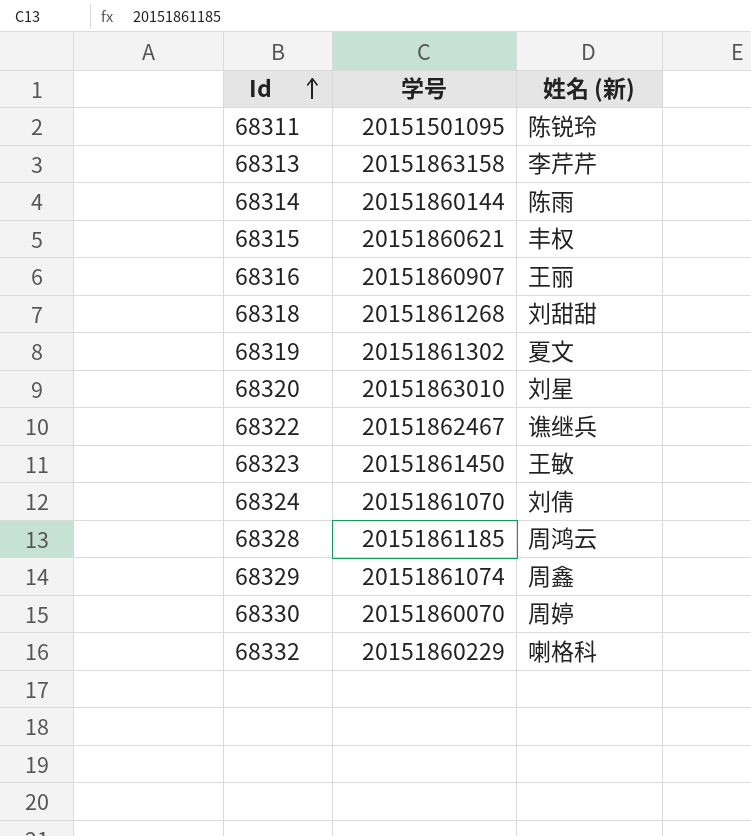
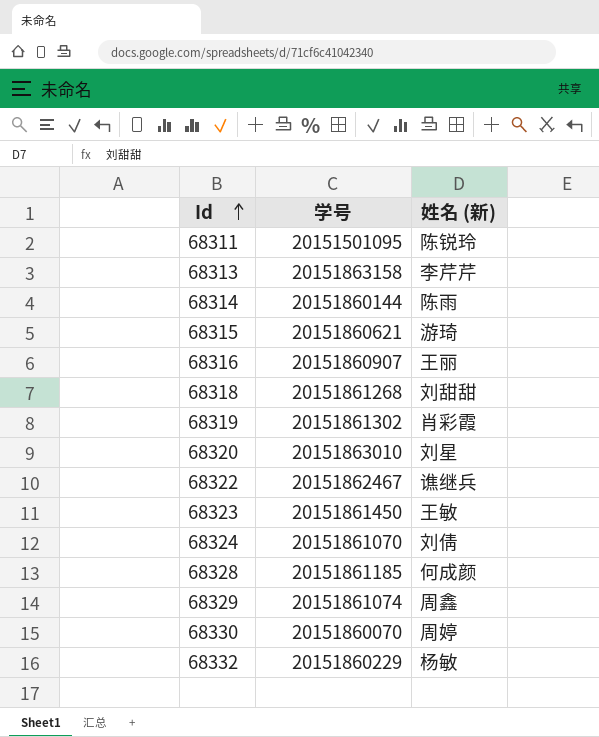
68315 | 姓名 (新): 丰权 -> 游琦
68319 | 姓名 (新): 夏文 -> 肖彩霞
68328 | 姓名 (新): 周鸿云 -> 何成颜
68332 | 姓名 (新): 喇格科 -> 杨敏

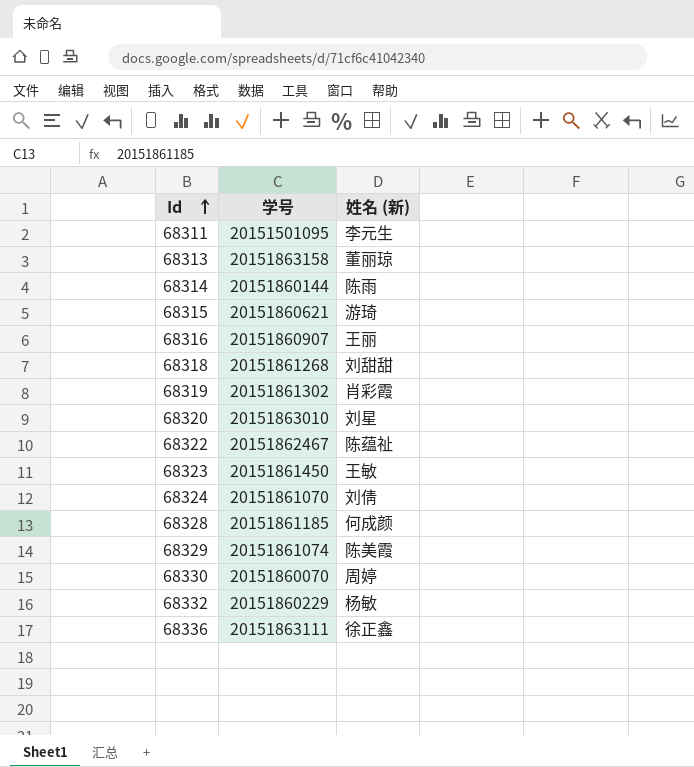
68311 | 姓名 (新): 陈锐玲 -> 李元生
68313 | 姓名 (新): 李芹芹 -> 董丽琼
68322 | 姓名 (新): 谯继兵 -> 陈蕴祉
68329 | 姓名 (新): 周鑫 -> 陈美霞
row 68336: none -> 20151863111 | 徐正鑫

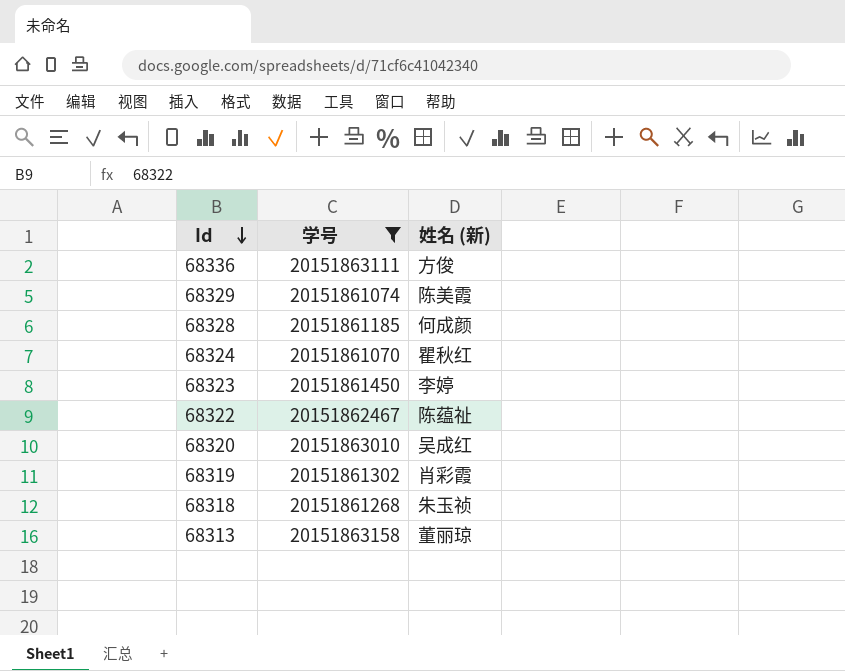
filter: none -> 学号 >= 20151861070
row order: Id ascending -> Id descending
68336 | 姓名 (新): 徐正鑫 -> 方俊
68324 | 姓名 (新): 刘倩 -> 瞿秋红
68323 | 姓名 (新): 王敏 -> 李婷
68320 | 姓名 (新): 刘星 -> 吴成红
68318 | 姓名 (新): 刘甜甜 -> 朱玉祯

